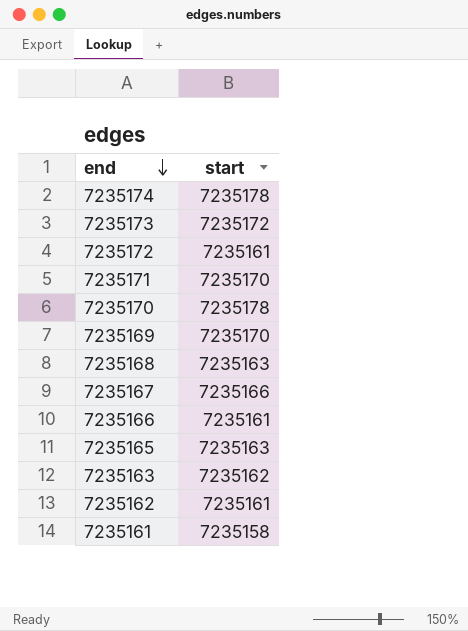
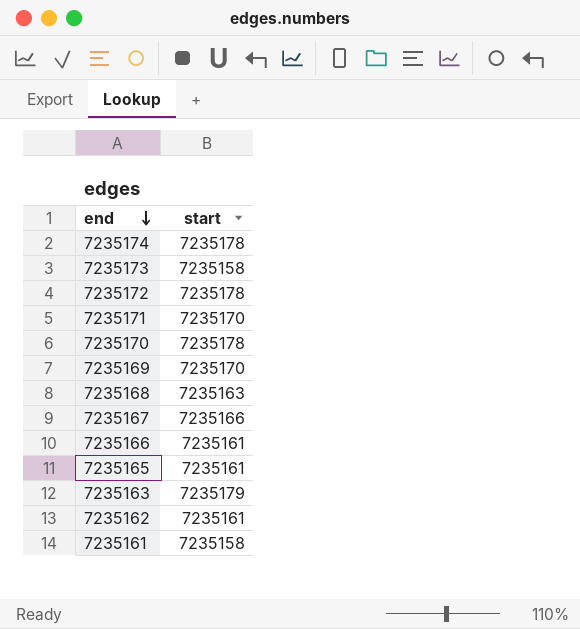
7235173 | start: 7235172 -> 7235158
7235172 | start: 7235161 -> 7235178
7235165 | start: 7235163 -> 7235161
7235163 | start: 7235162 -> 7235179

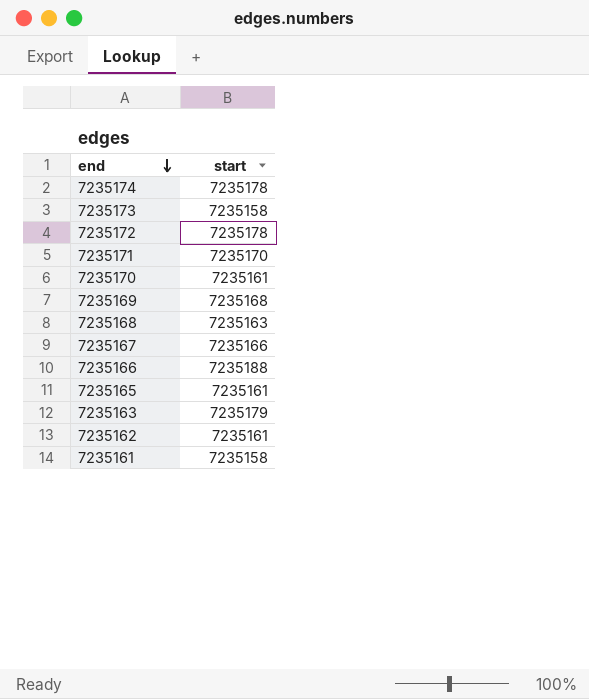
7235170 | start: 7235178 -> 7235161
7235169 | start: 7235170 -> 7235168
7235166 | start: 7235161 -> 7235188

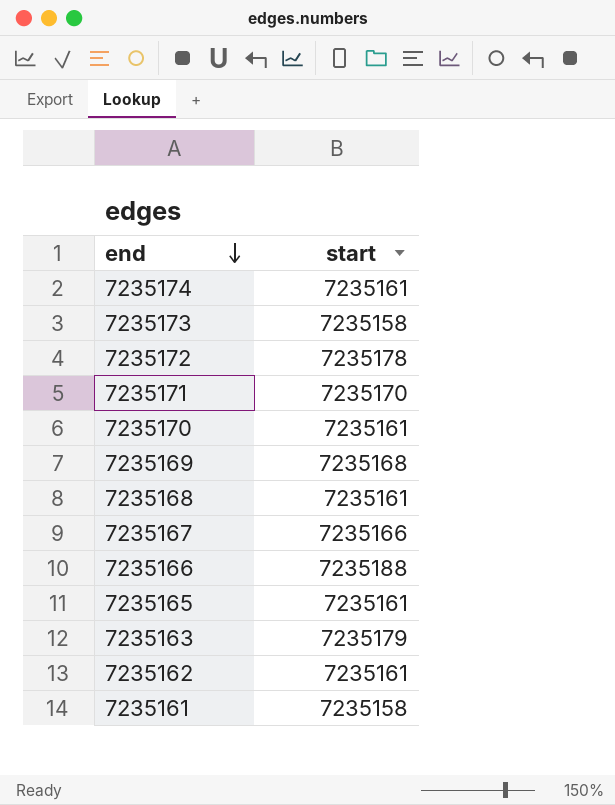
7235174 | start: 7235178 -> 7235161
7235168 | start: 7235163 -> 7235161

